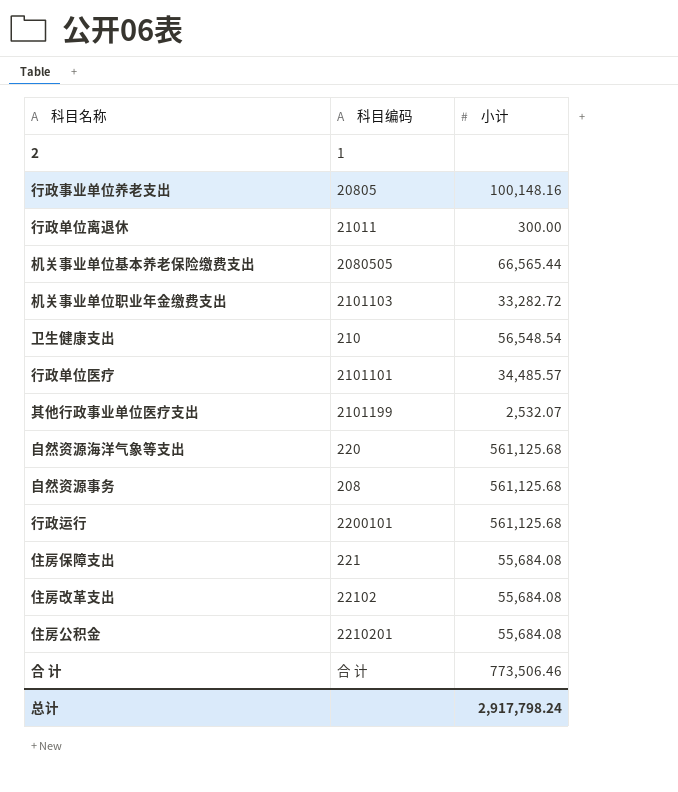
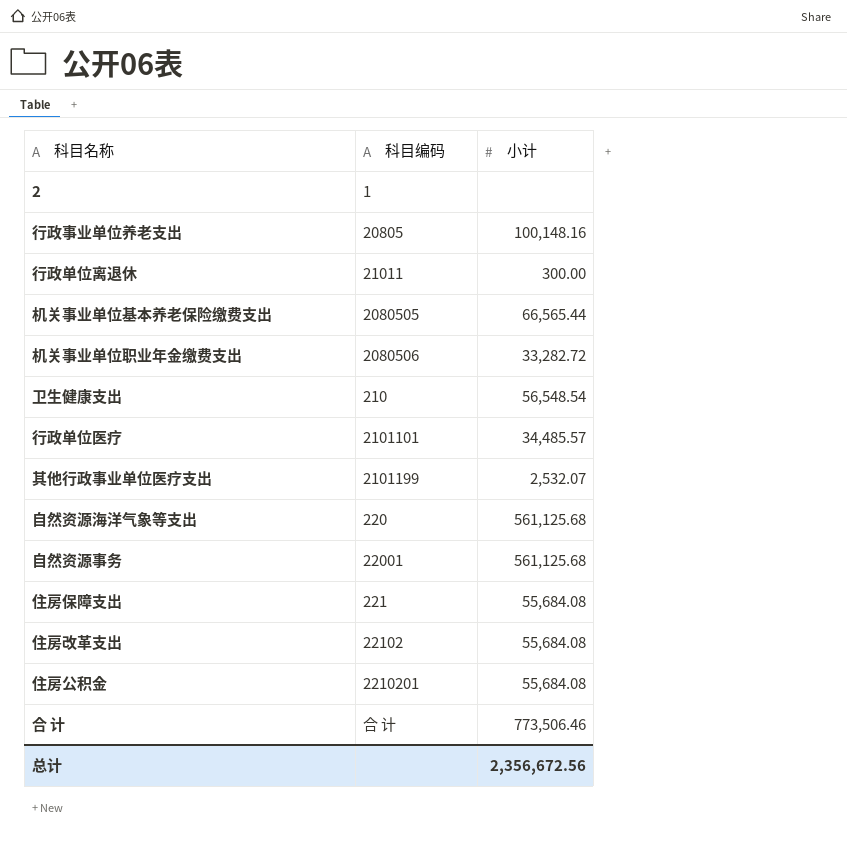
row 行政运行: 2200101 | 561,125.68 -> none
机关事业单位职业年金缴费支出 | 科目编码: 2101103 -> 2080506
自然资源事务 | 科目编码: 208 -> 22001
总计 | 小计: 2,917,798.24 -> 2,356,672.56

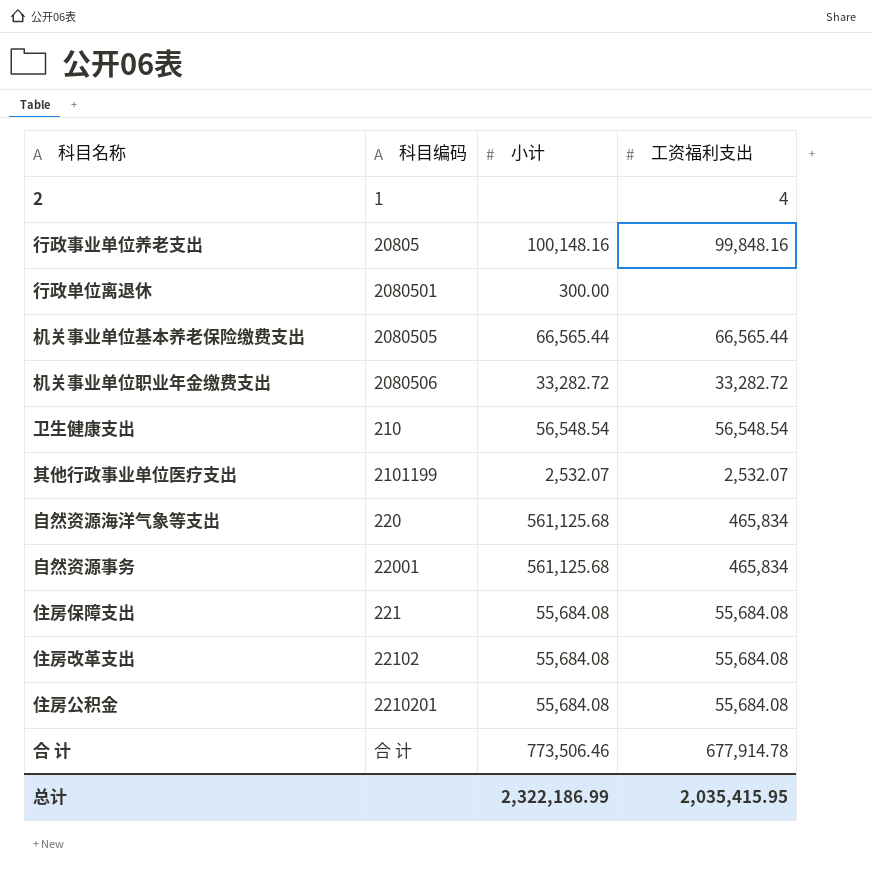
column 工资福利支出 | position: none -> 4
row 行政单位医疗: 2101101 | 34,485.57 -> none
行政单位离退休 | 科目编码: 21011 -> 2080501
总计 | 小计: 2,356,672.56 -> 2,322,186.99

